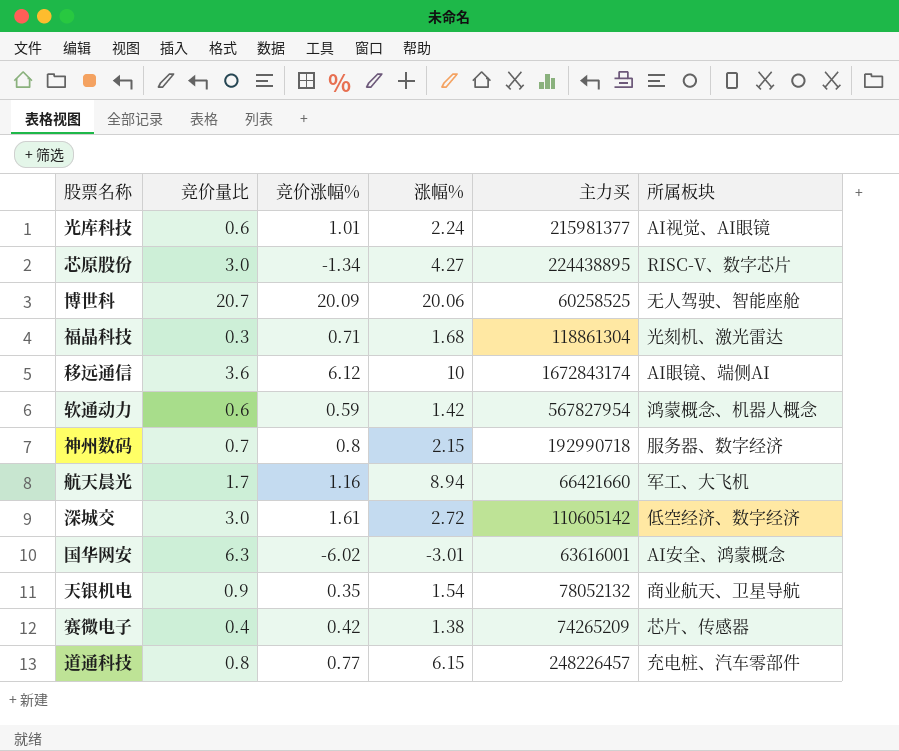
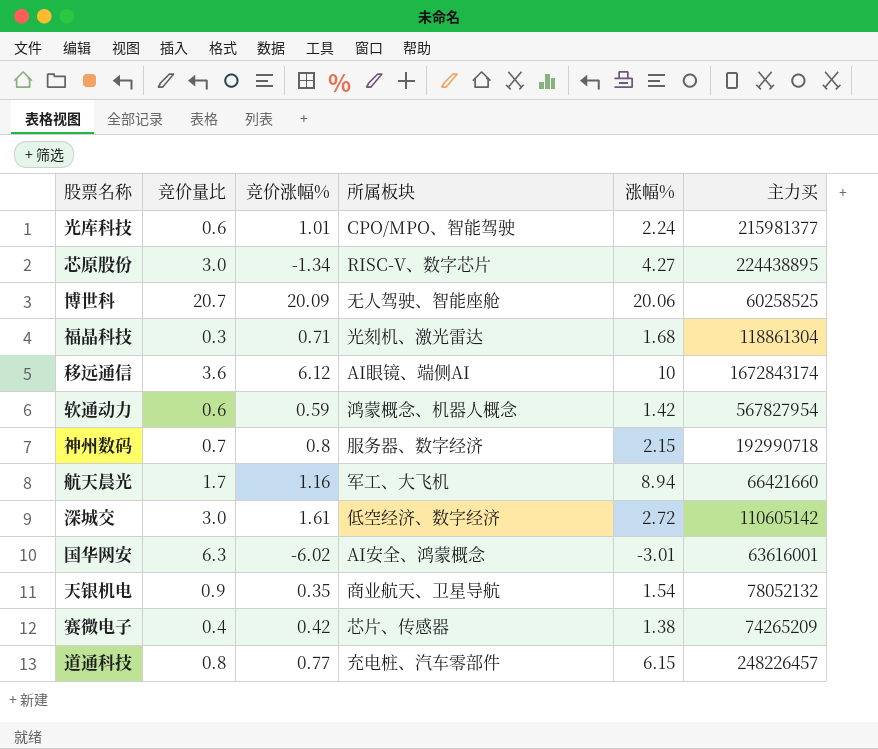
column 所属板块 | position: 6 -> 4
光库科技 | 所属板块: AI视觉、AI眼镜 -> CPO/MPO、智能驾驶

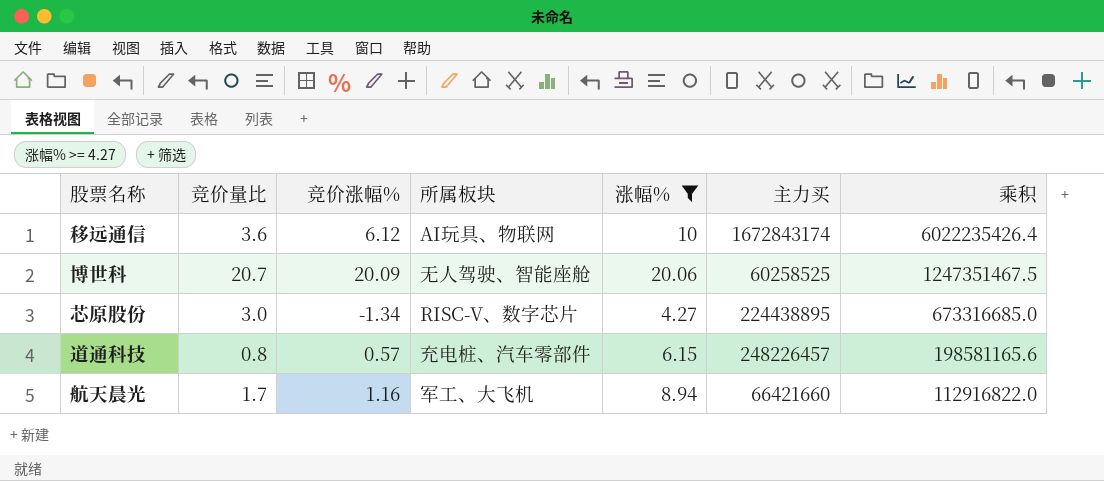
filter: none -> 涨幅% >= 4.27
row order: none -> 乘积 descending
column 乘积 | formula: none -> [竞价量比] * [主力买]
移远通信 | 所属板块: AI眼镜、端侧AI -> AI玩具、物联网
道通科技 | 竞价涨幅%: 0.77 -> 0.57

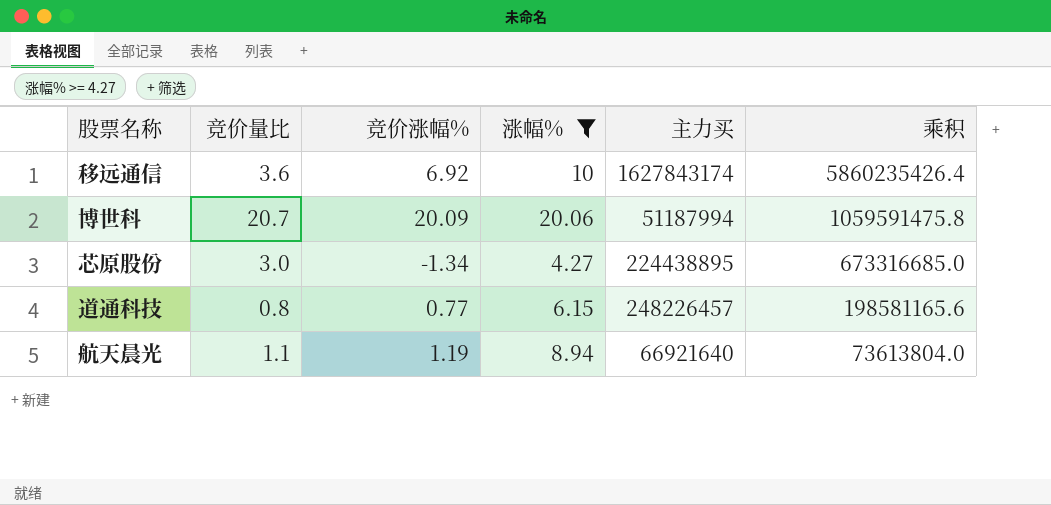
column 所属板块 | position: 4 -> none
移远通信 | 竞价涨幅%: 6.12 -> 6.92
移远通信 | 主力买: 1672843174 -> 1627843174
移远通信 | 乘积: 6022235426.4 -> 5860235426.4
博世科 | 主力买: 60258525 -> 51187994
博世科 | 乘积: 1247351467.5 -> 1059591475.8
道通科技 | 竞价涨幅%: 0.57 -> 0.77
航天晨光 | 竞价量比: 1.7 -> 1.1
航天晨光 | 竞价涨幅%: 1.16 -> 1.19
航天晨光 | 主力买: 66421660 -> 66921640
航天晨光 | 乘积: 112916822.0 -> 73613804.0

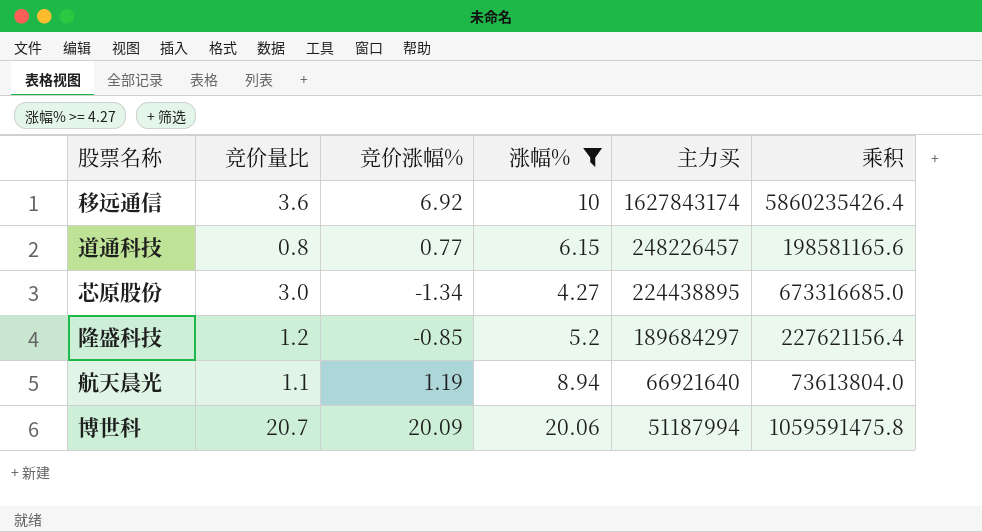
row order: 乘积 descending -> 主力买 descending
row 隆盛科技: none -> 1.2 | -0.85 | 5.2 | 189684297 | 227621156.4

